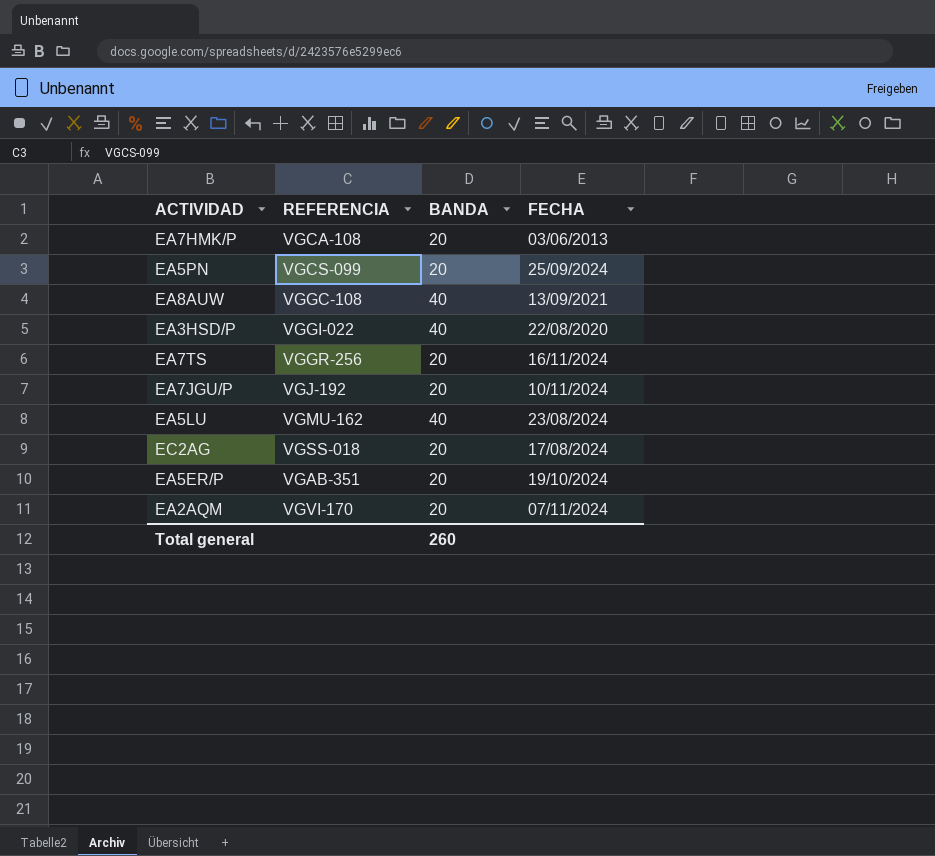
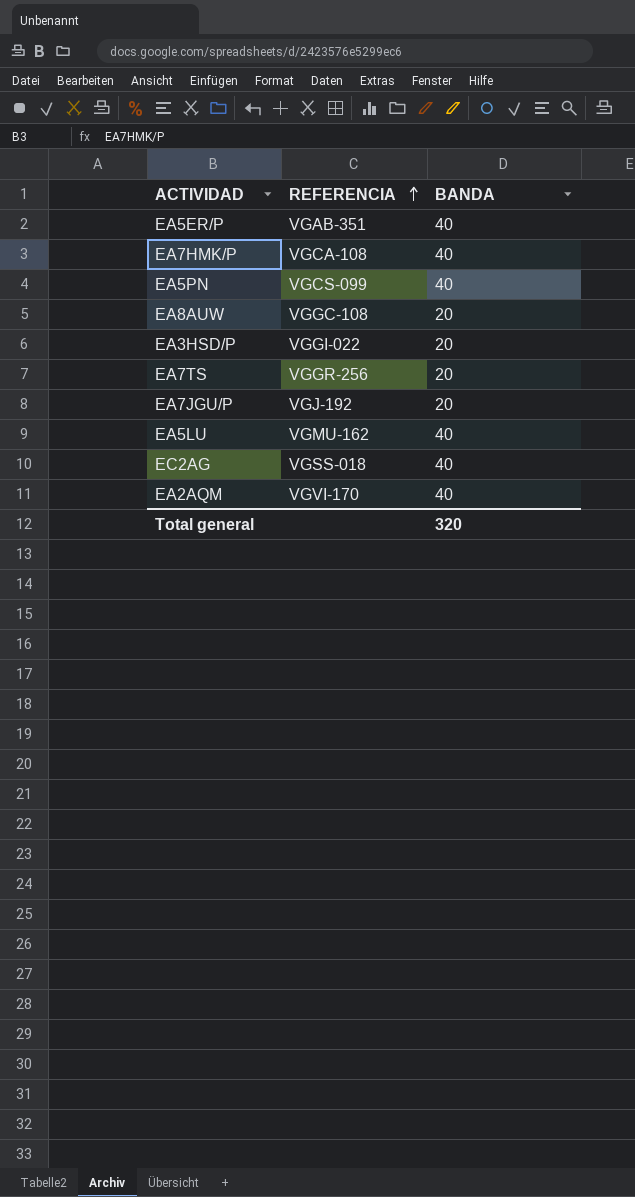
row order: none -> REFERENCIA ascending
column FECHA | position: 4 -> none
EA5ER/P | BANDA: 20 -> 40
EA7HMK/P | BANDA: 20 -> 40
EA5PN | BANDA: 20 -> 40
EA8AUW | BANDA: 40 -> 20
EA3HSD/P | BANDA: 40 -> 20
EC2AG | BANDA: 20 -> 40
EA2AQM | BANDA: 20 -> 40
Total general | BANDA: 260 -> 320

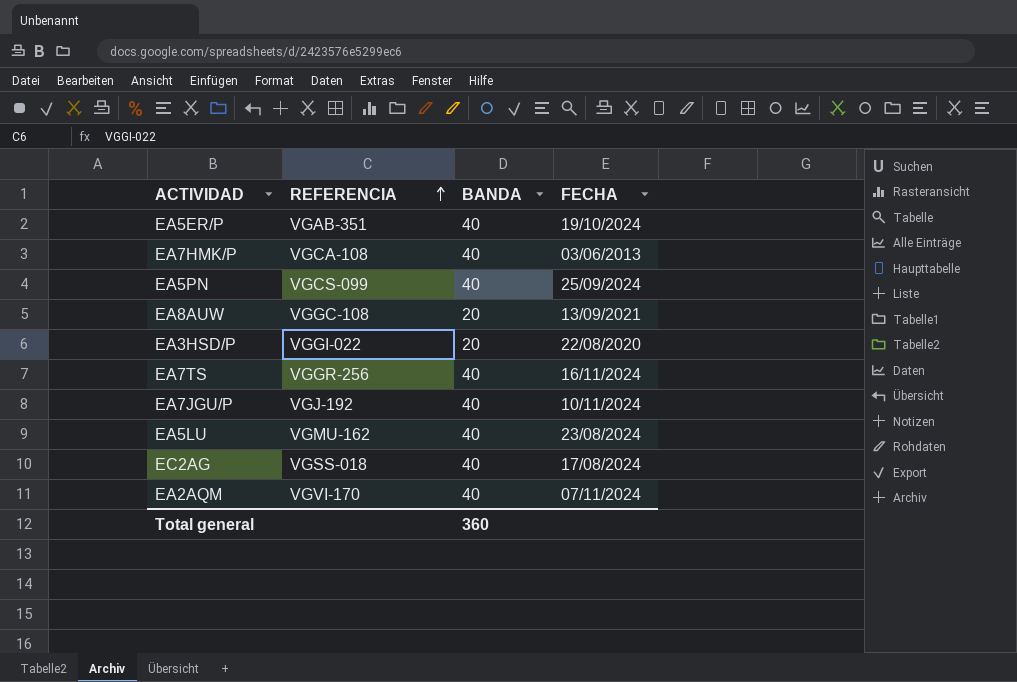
column FECHA | position: none -> 4
EA7TS | BANDA: 20 -> 40
EA7JGU/P | BANDA: 20 -> 40
Total general | BANDA: 320 -> 360

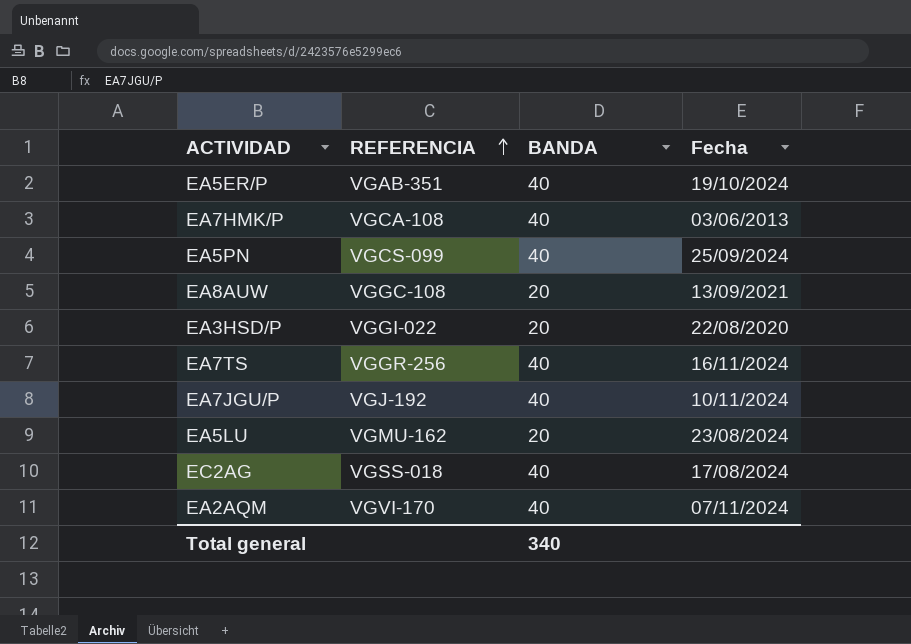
column name: FECHA -> Fecha
EA5LU | BANDA: 40 -> 20
Total general | BANDA: 360 -> 340

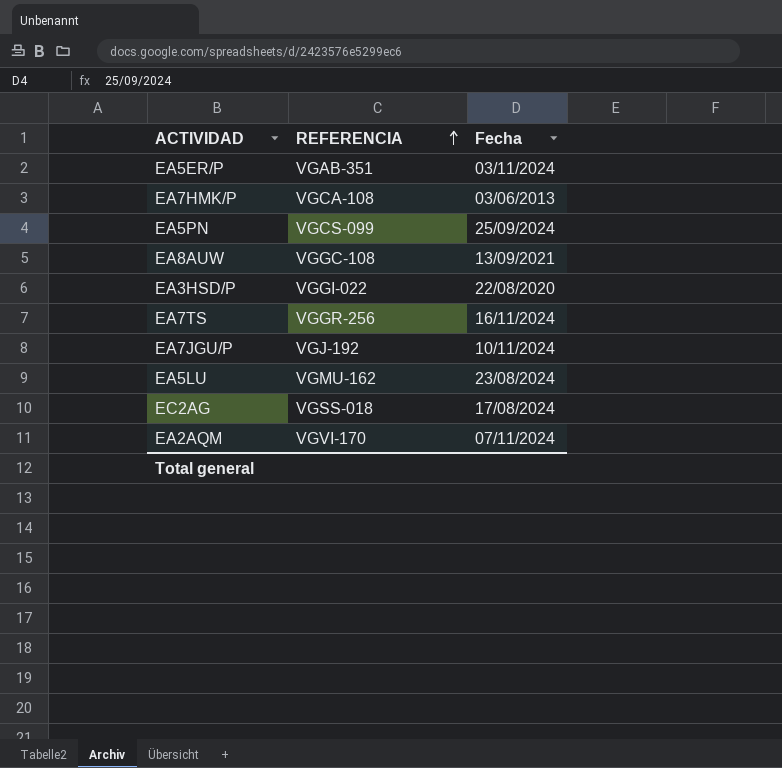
column BANDA | position: 3 -> none
EA5ER/P | Fecha: 19/10/2024 -> 03/11/2024

